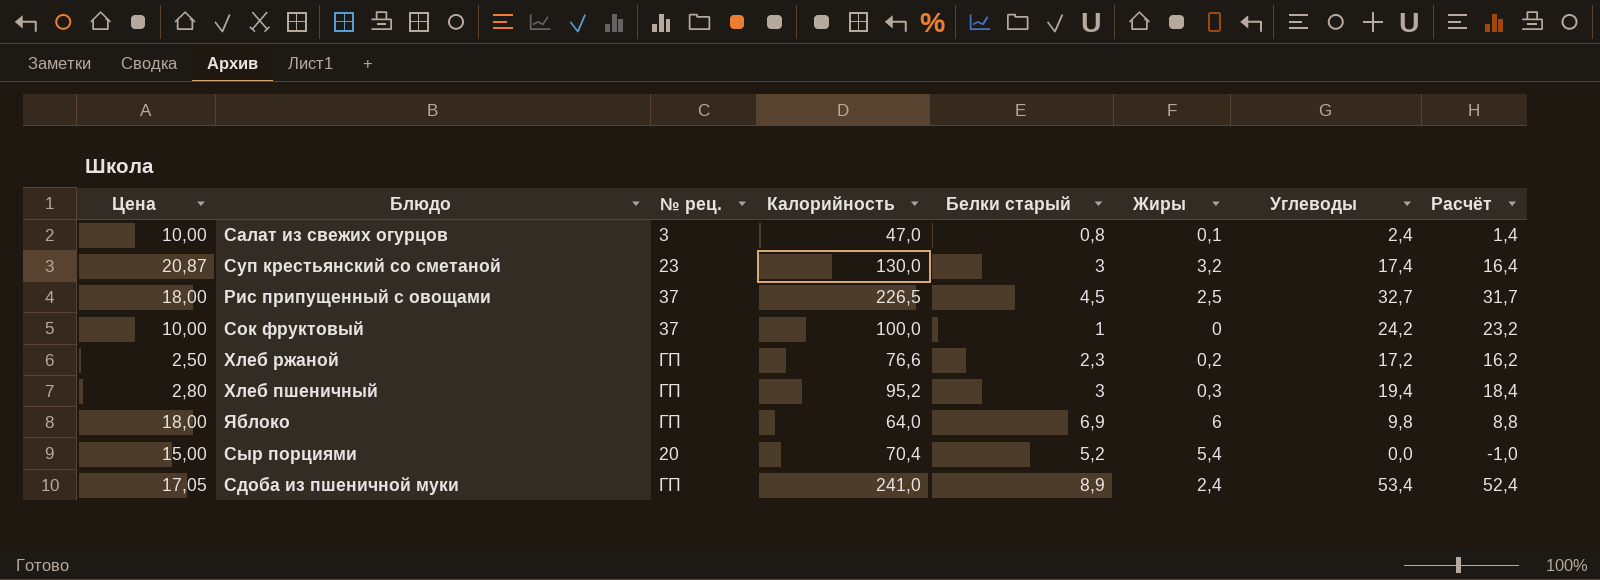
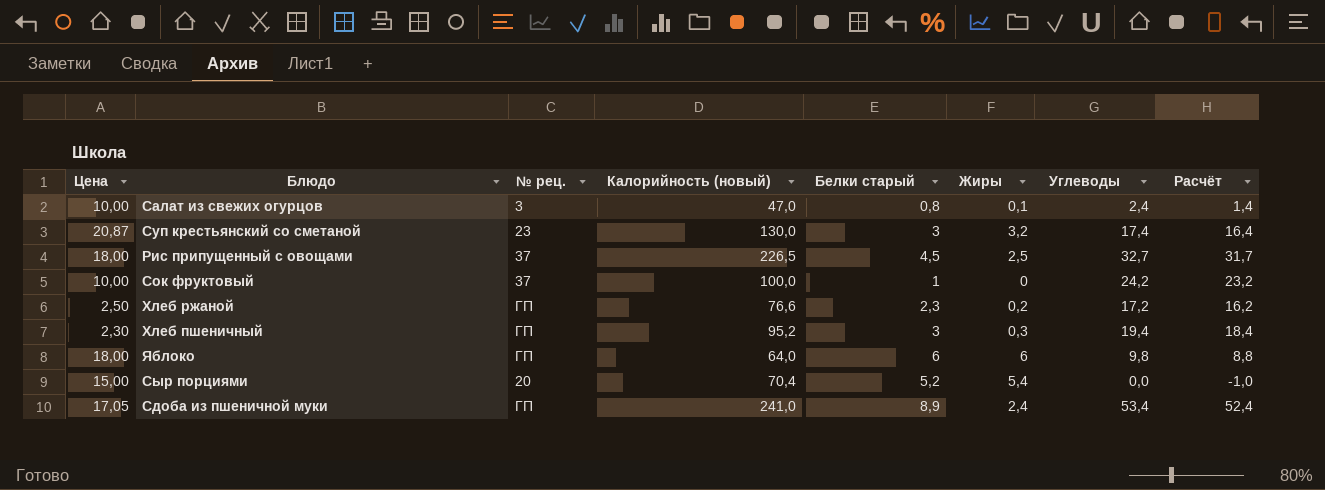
column name: Калорийность -> Калорийность (новый)
Хлеб пшеничный | Цена: 2,80 -> 2,30
Яблоко | Белки старый: 6,9 -> 6

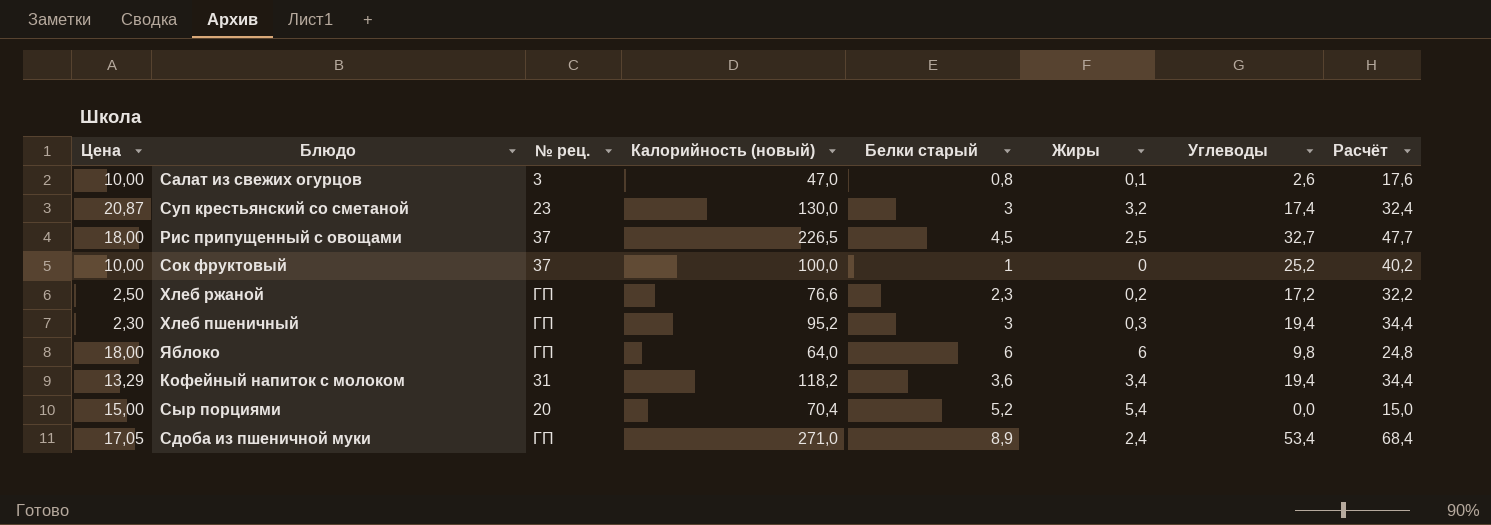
column Расчёт | formula: [Углеводы] - 1 -> [Углеводы] + 15
Салат из свежих огурцов | Углеводы: 2,4 -> 2,6
Сок фруктовый | Углеводы: 24,2 -> 25,2
row Кофейный напиток с молоком: none -> 13,29 | 31 | 118,2 | 3,6 | 3,4 | 19,4 | 34,4
Сдоба из пшеничной муки | Калорийность (новый): 241,0 -> 271,0

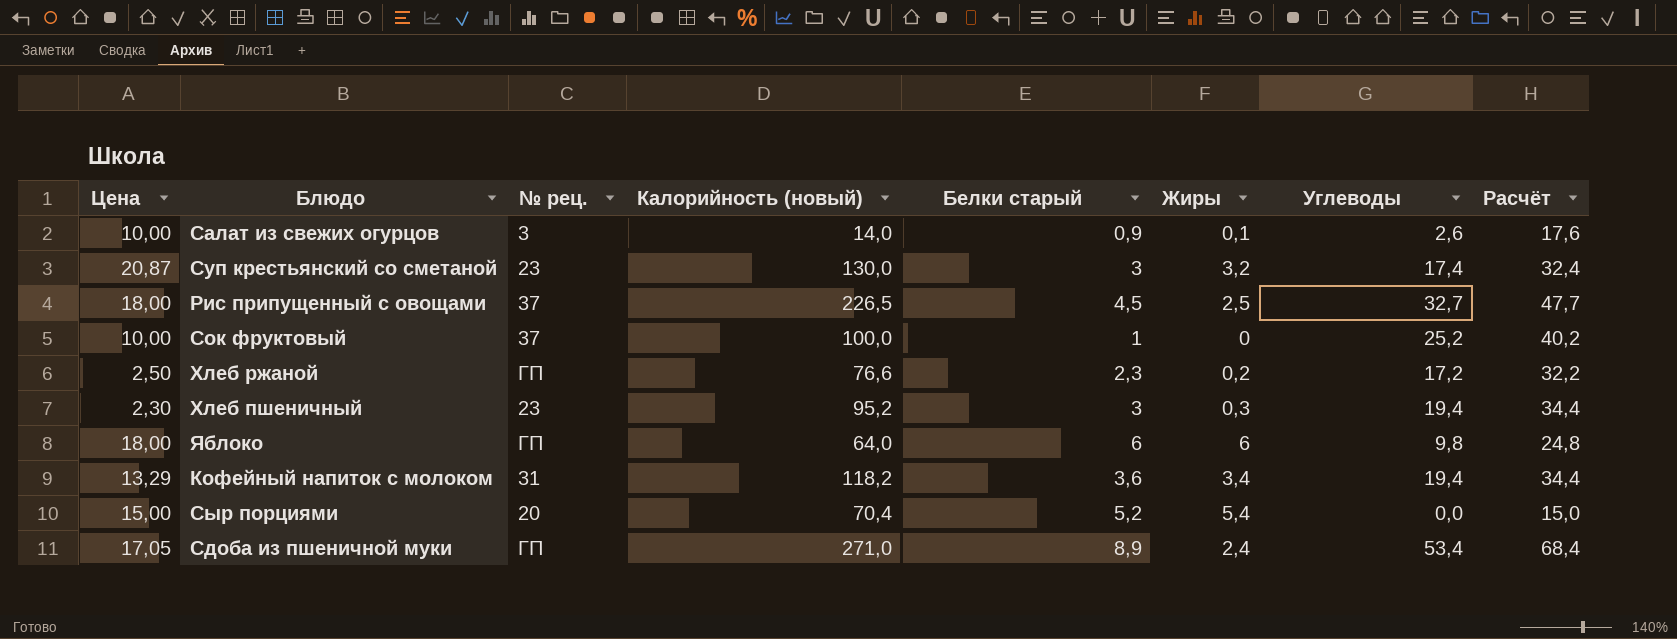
Салат из свежих огурцов | Калорийность (новый): 47,0 -> 14,0
Салат из свежих огурцов | Белки старый: 0,8 -> 0,9
Хлеб пшеничный | № рец.: ГП -> 23

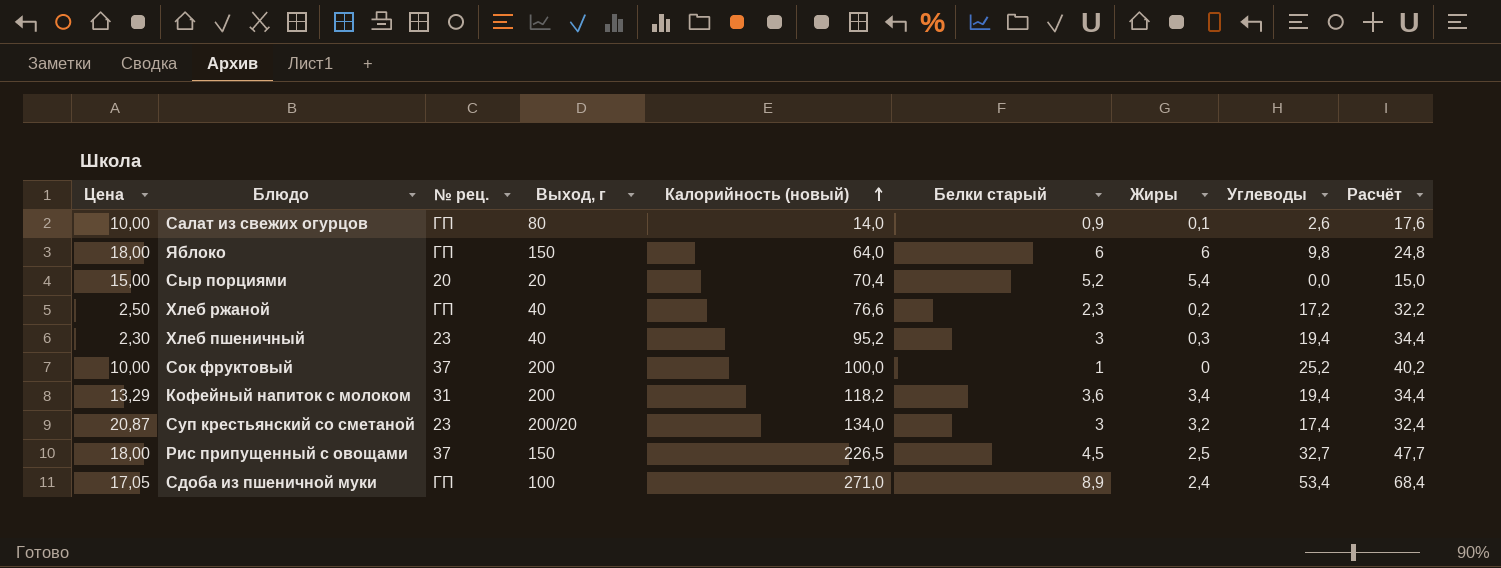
row order: none -> Калорийность (новый) ascending
column Выход, г | position: none -> 4
Салат из свежих огурцов | № рец.: 3 -> ГП
Суп крестьянский со сметаной | Калорийность (новый): 130,0 -> 134,0

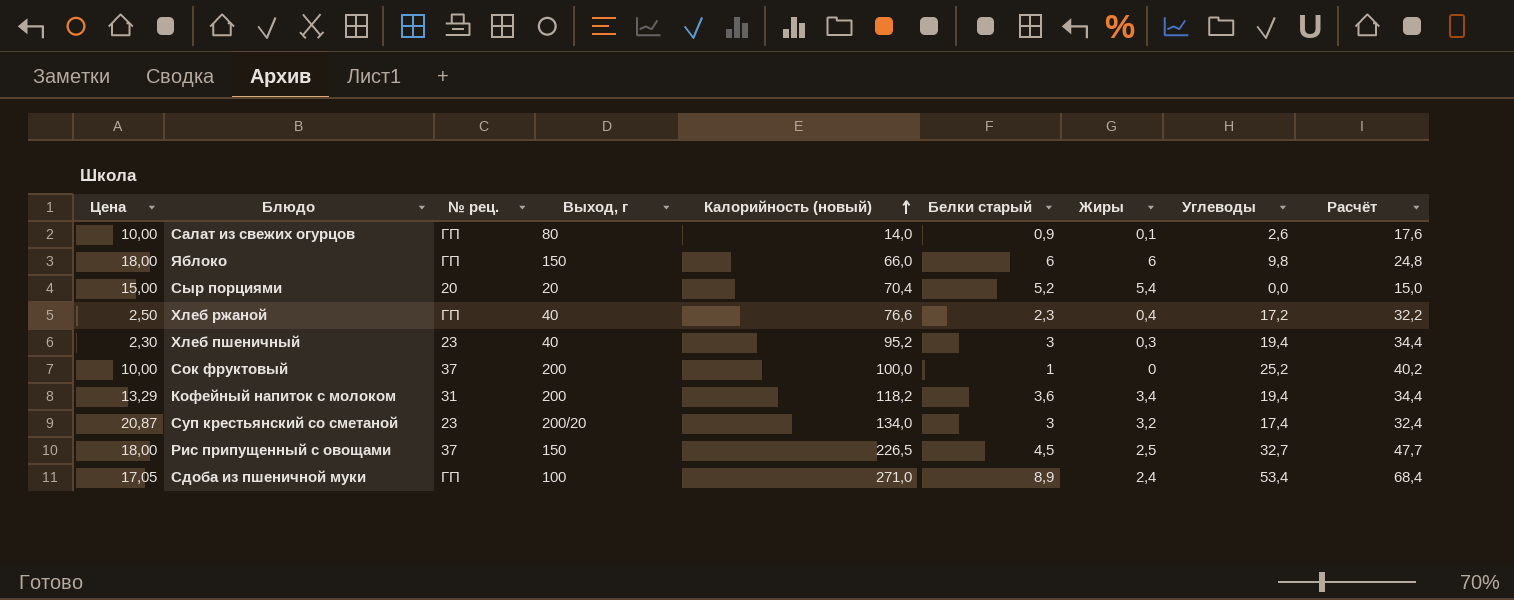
Яблоко | Калорийность (новый): 64,0 -> 66,0
Хлеб ржаной | Жиры: 0,2 -> 0,4

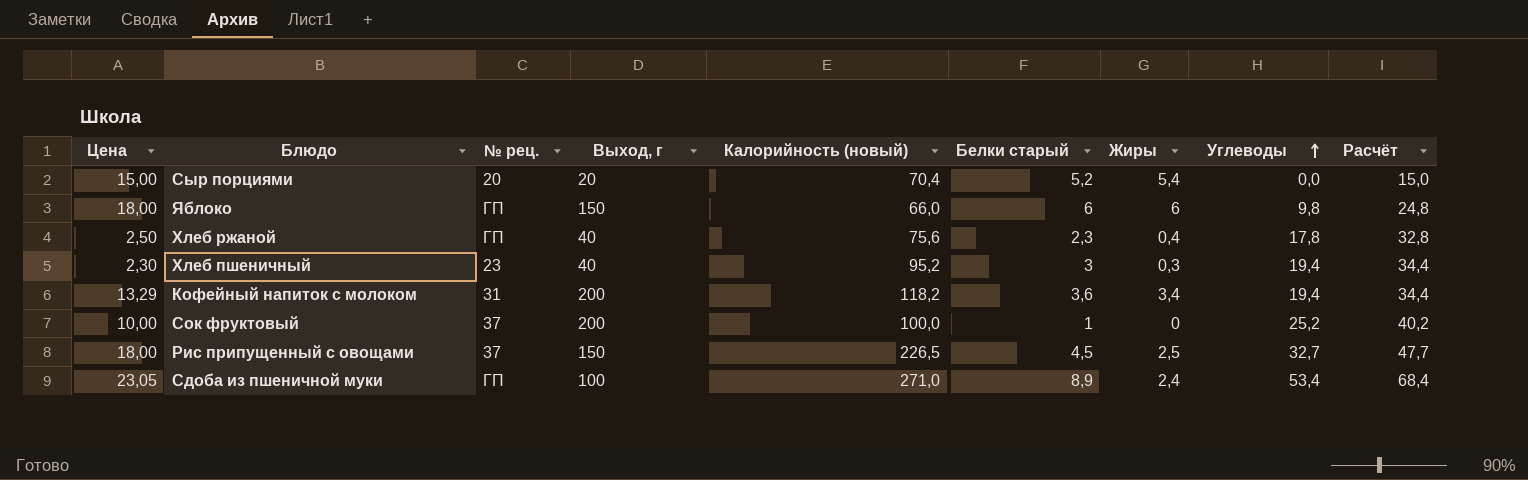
row order: Калорийность (новый) ascending -> Углеводы ascending
row Салат из свежих огурцов: 10,00 | ГП | 80 | 14,0 | 0,9 | 0,1 | 2,6 | 17,6 -> none
row Суп крестьянский со сметаной: 20,87 | 23 | 200/20 | 134,0 | 3 | 3,2 | 17,4 | 32,4 -> none
Хлеб ржаной | Калорийность (новый): 76,6 -> 75,6
Хлеб ржаной | Углеводы: 17,2 -> 17,8
Хлеб ржаной | Расчёт: 32,2 -> 32,8
Сдоба из пшеничной муки | Цена: 17,05 -> 23,05

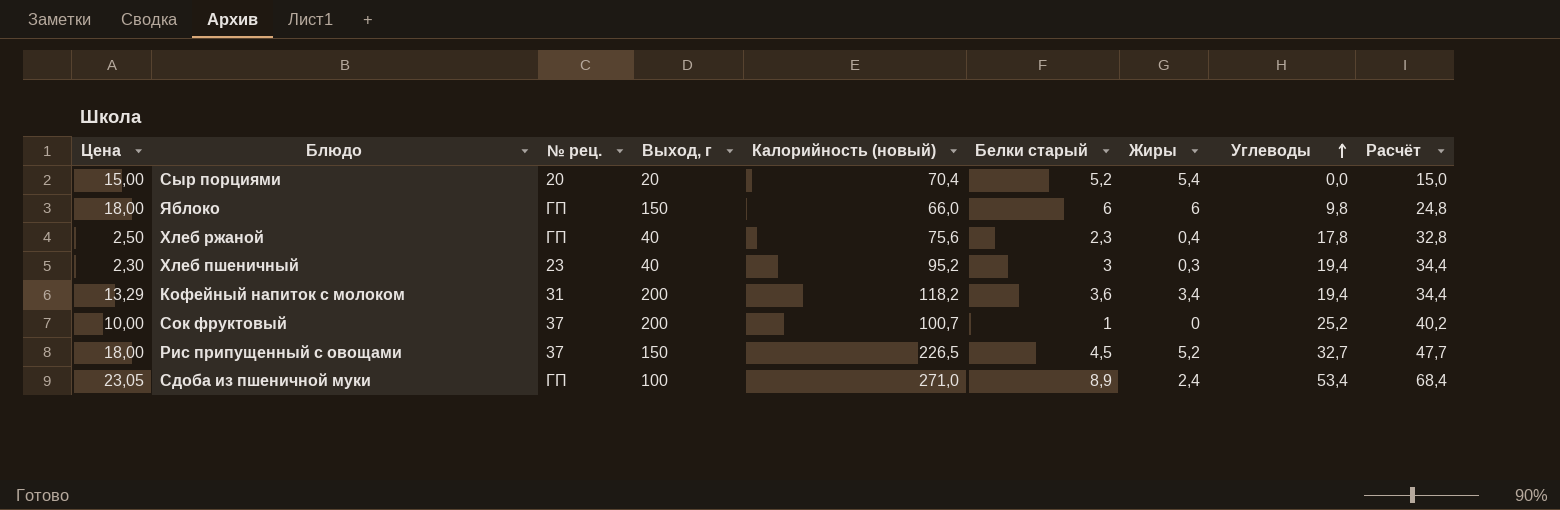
Сок фруктовый | Калорийность (новый): 100,0 -> 100,7
Рис припущенный с овощами | Жиры: 2,5 -> 5,2

